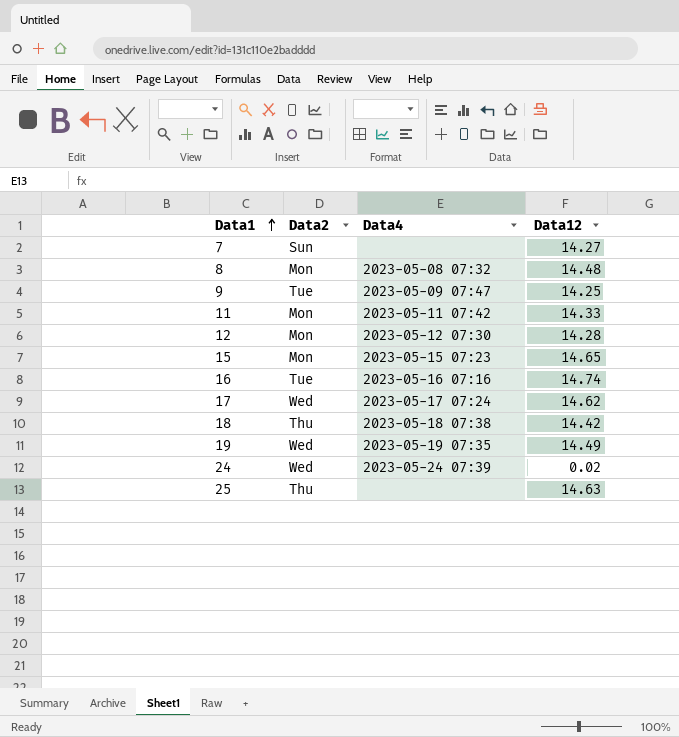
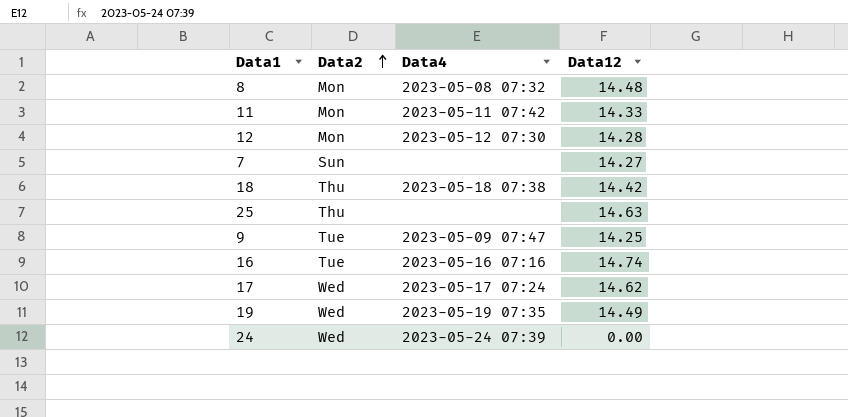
row order: Data1 ascending -> Data2 ascending
row 15: Mon | 2023-05-15 07:23 | 14.65 -> none
24 | Data12: 0.02 -> 0.00

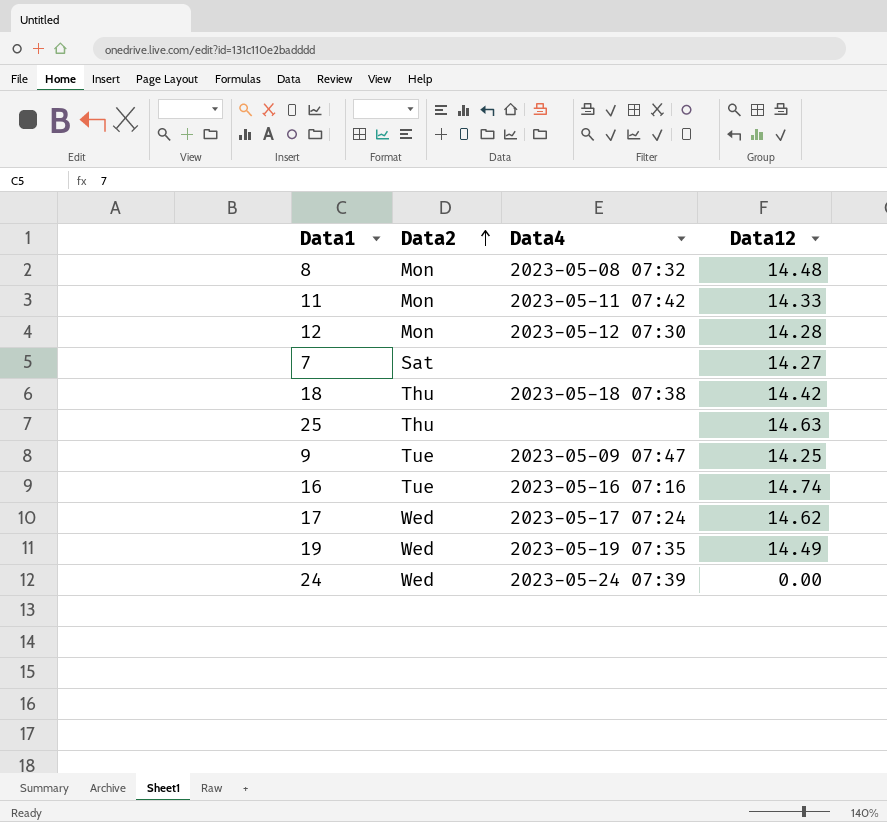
7 | Data2: Sun -> Sat

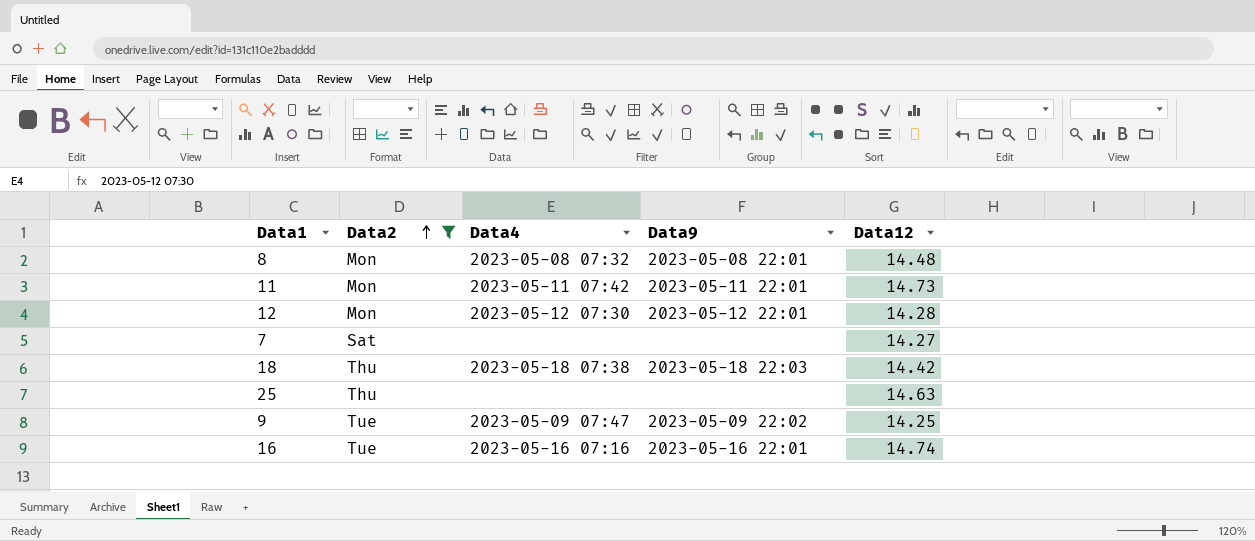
filter: none -> Data2 != Wed
column Data9 | position: none -> 4
11 | Data12: 14.33 -> 14.73

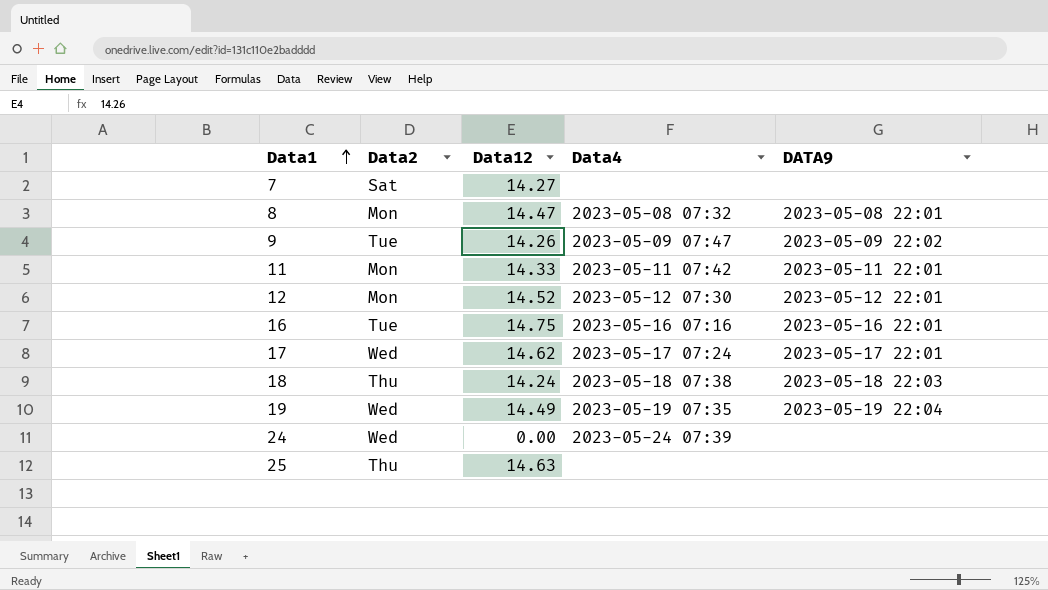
filter: Data2 != Wed -> none
row order: Data2 ascending -> Data1 ascending
column Data12 | position: 5 -> 3
column name: Data9 -> DATA9
8 | Data12: 14.48 -> 14.47
9 | Data12: 14.25 -> 14.26
11 | Data12: 14.73 -> 14.33
12 | Data12: 14.28 -> 14.52
16 | Data12: 14.74 -> 14.75
18 | Data12: 14.42 -> 14.24

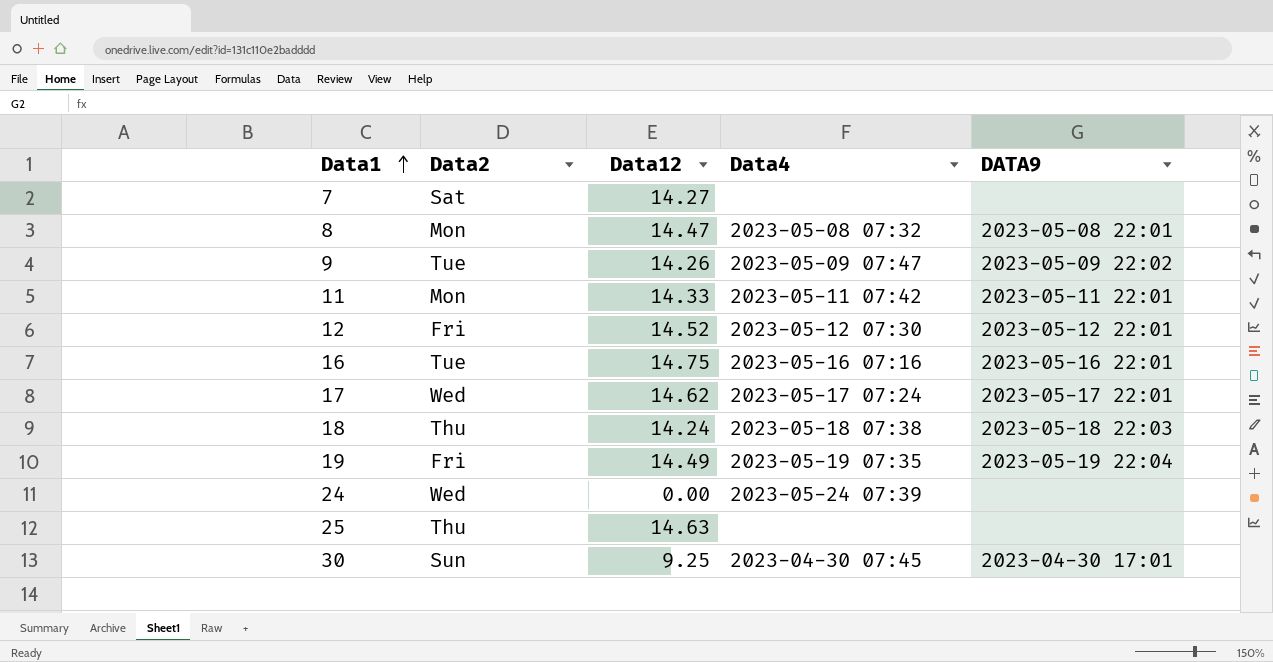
12 | Data2: Mon -> Fri
19 | Data2: Wed -> Fri
row 30: none -> Sun | 9.25 | 2023-04-30 07:45 | 2023-04-30 17:01

